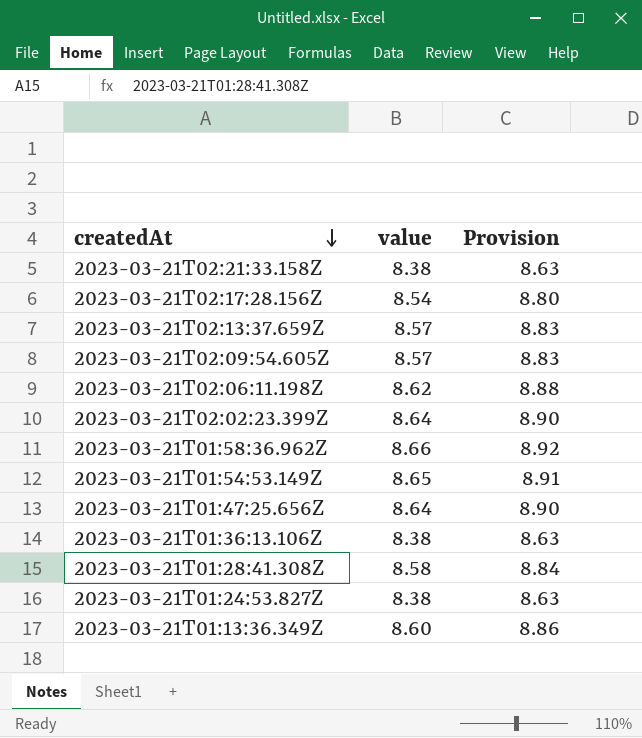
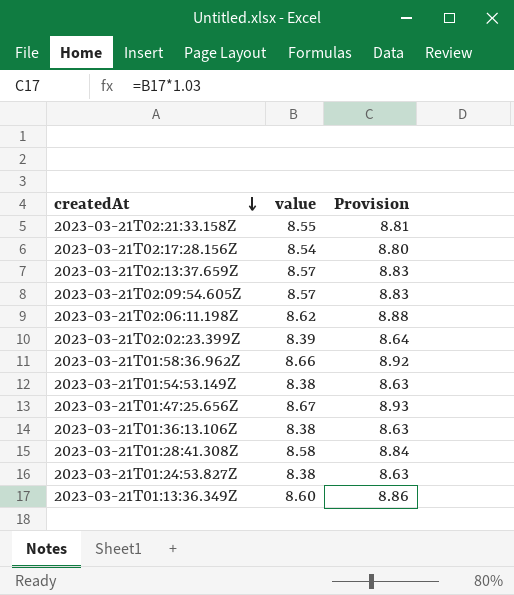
2023-03-21T02:21:33.158Z | value: 8.38 -> 8.55
2023-03-21T02:21:33.158Z | Provision: 8.63 -> 8.81
2023-03-21T02:02:23.399Z | value: 8.64 -> 8.39
2023-03-21T02:02:23.399Z | Provision: 8.90 -> 8.64
2023-03-21T01:54:53.149Z | value: 8.65 -> 8.38
2023-03-21T01:54:53.149Z | Provision: 8.91 -> 8.63
2023-03-21T01:47:25.656Z | value: 8.64 -> 8.67
2023-03-21T01:47:25.656Z | Provision: 8.90 -> 8.93

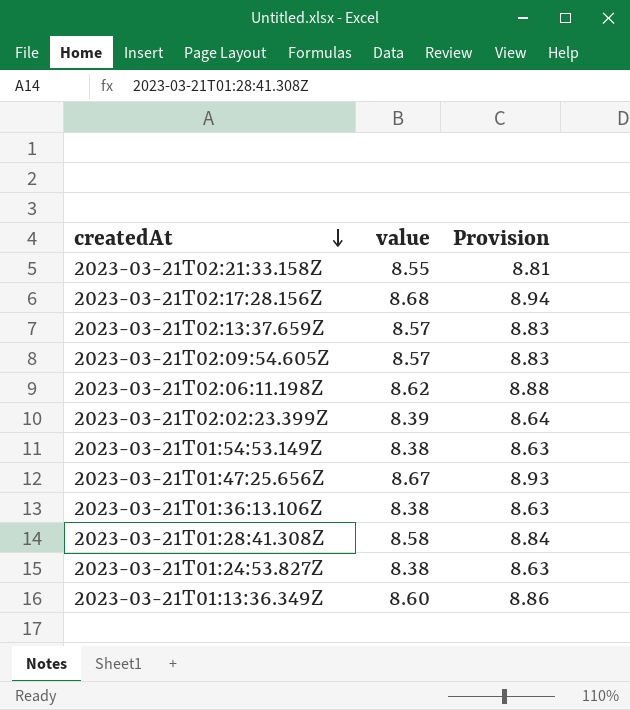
row 2023-03-21T01:58:36.962Z: 8.66 | 8.92 -> none
2023-03-21T02:17:28.156Z | value: 8.54 -> 8.68
2023-03-21T02:17:28.156Z | Provision: 8.80 -> 8.94

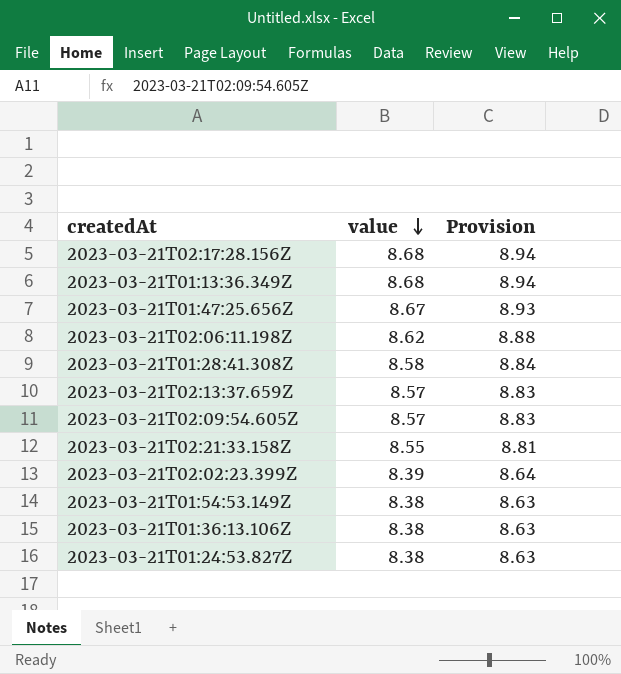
row order: createdAt descending -> value descending
2023-03-21T01:13:36.349Z | value: 8.60 -> 8.68
2023-03-21T01:13:36.349Z | Provision: 8.86 -> 8.94

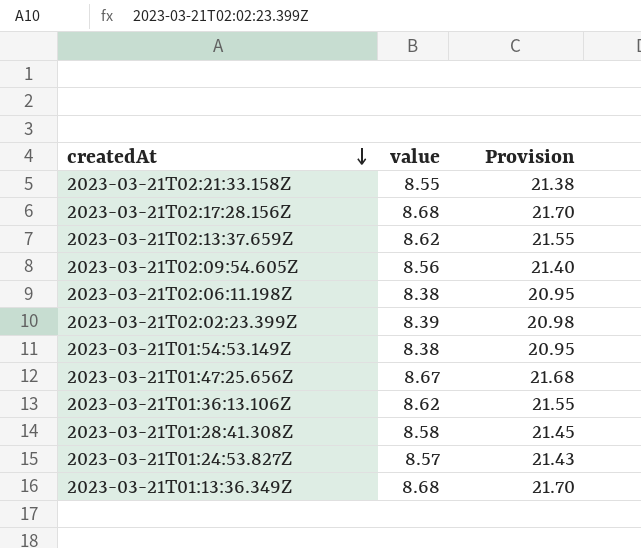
row order: value descending -> createdAt descending
column Provision | formula: [value] * 1.03 -> [value] * 2.5
2023-03-21T02:13:37.659Z | value: 8.57 -> 8.62
2023-03-21T02:09:54.605Z | value: 8.57 -> 8.56
2023-03-21T02:06:11.198Z | value: 8.62 -> 8.38
2023-03-21T01:36:13.106Z | value: 8.38 -> 8.62
2023-03-21T01:24:53.827Z | value: 8.38 -> 8.57

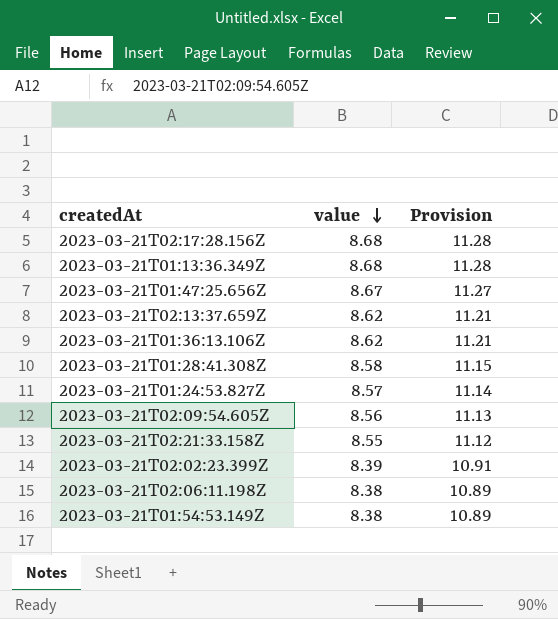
row order: createdAt descending -> value descending
column Provision | formula: [value] * 2.5 -> [value] * 1.3

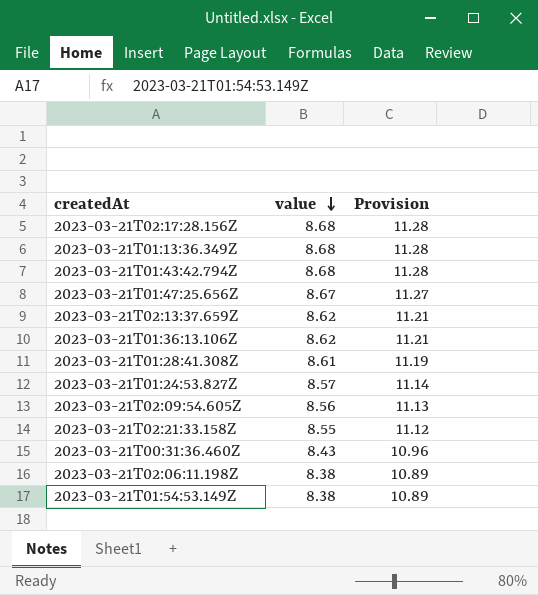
row 2023-03-21T02:02:23.399Z: 8.39 | 10.91 -> none
row 2023-03-21T01:43:42.794Z: none -> 8.68 | 11.28
2023-03-21T01:28:41.308Z | value: 8.58 -> 8.61
2023-03-21T01:28:41.308Z | Provision: 11.15 -> 11.19
row 2023-03-21T00:31:36.460Z: none -> 8.43 | 10.96

